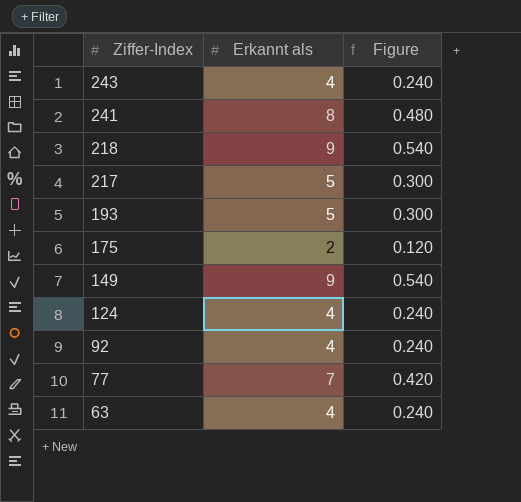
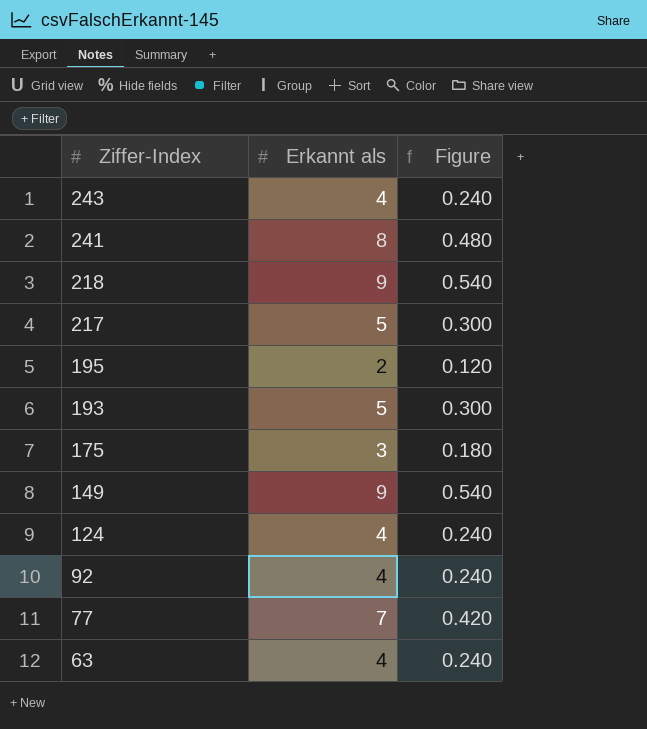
row 195: none -> 2 | 0.120
175 | Erkannt als: 2 -> 3
175 | Figure: 0.120 -> 0.180

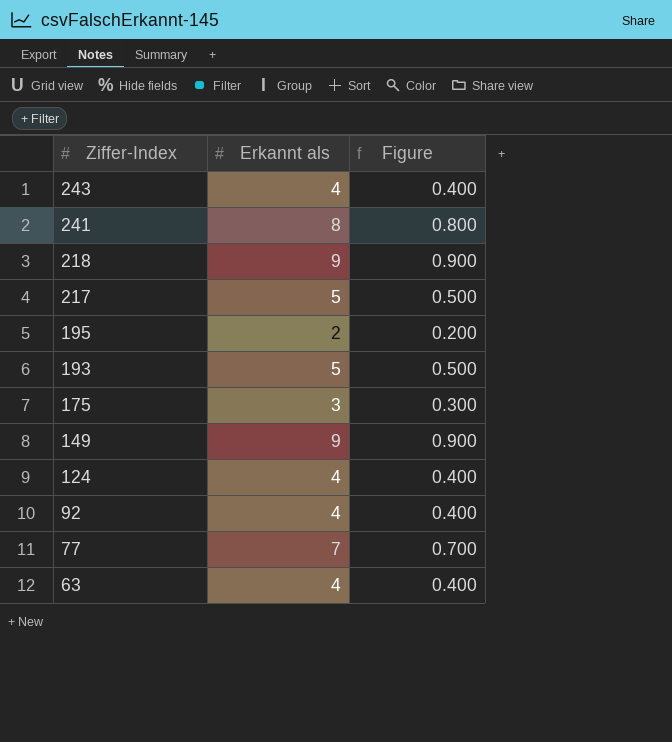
column Figure | formula: [Erkannt als] * 0.06 -> [Erkannt als] * 0.1

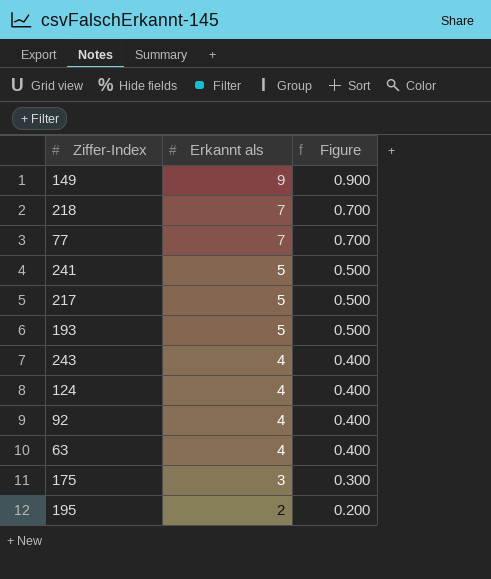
row order: Ziffer-Index descending -> Erkannt als descending
218 | Erkannt als: 9 -> 7
218 | Figure: 0.900 -> 0.700
241 | Erkannt als: 8 -> 5
241 | Figure: 0.800 -> 0.500

